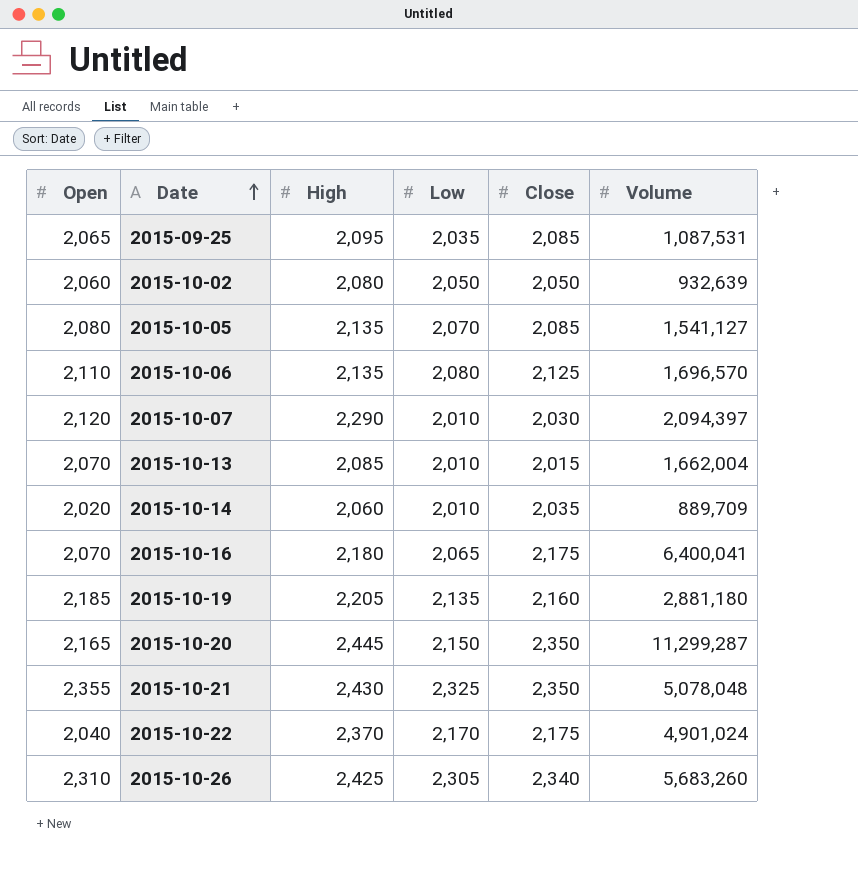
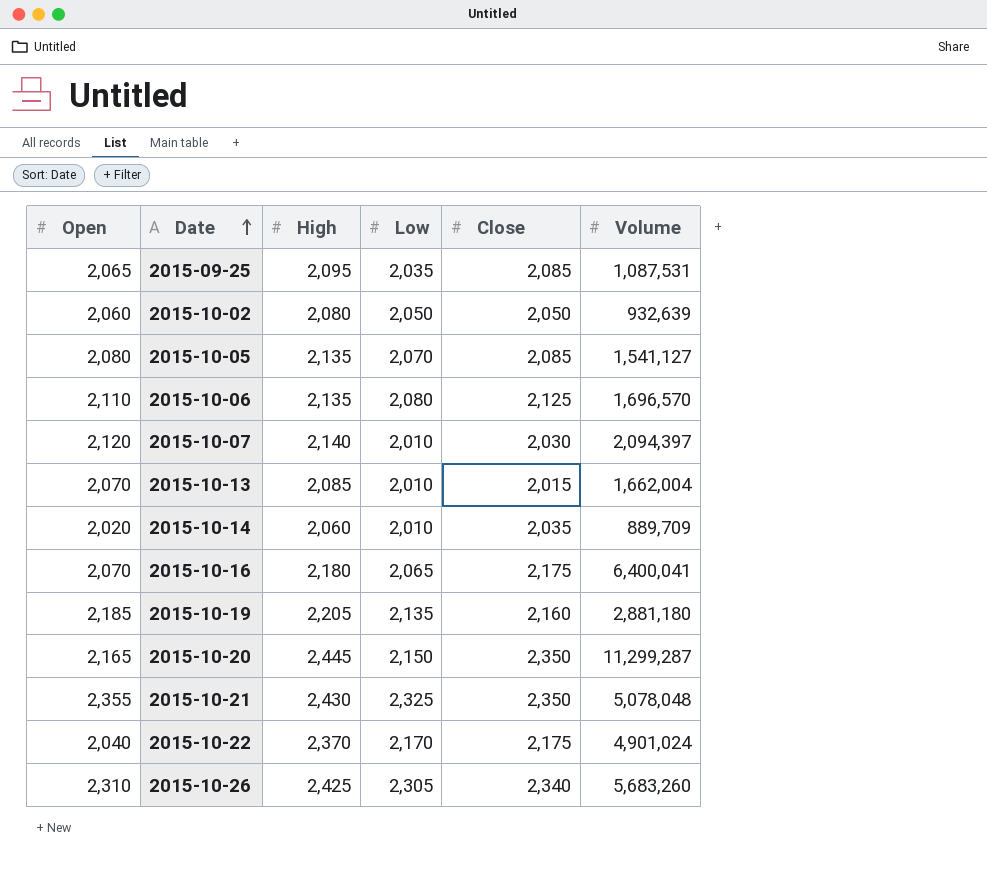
2015-10-07 | High: 2,290 -> 2,140

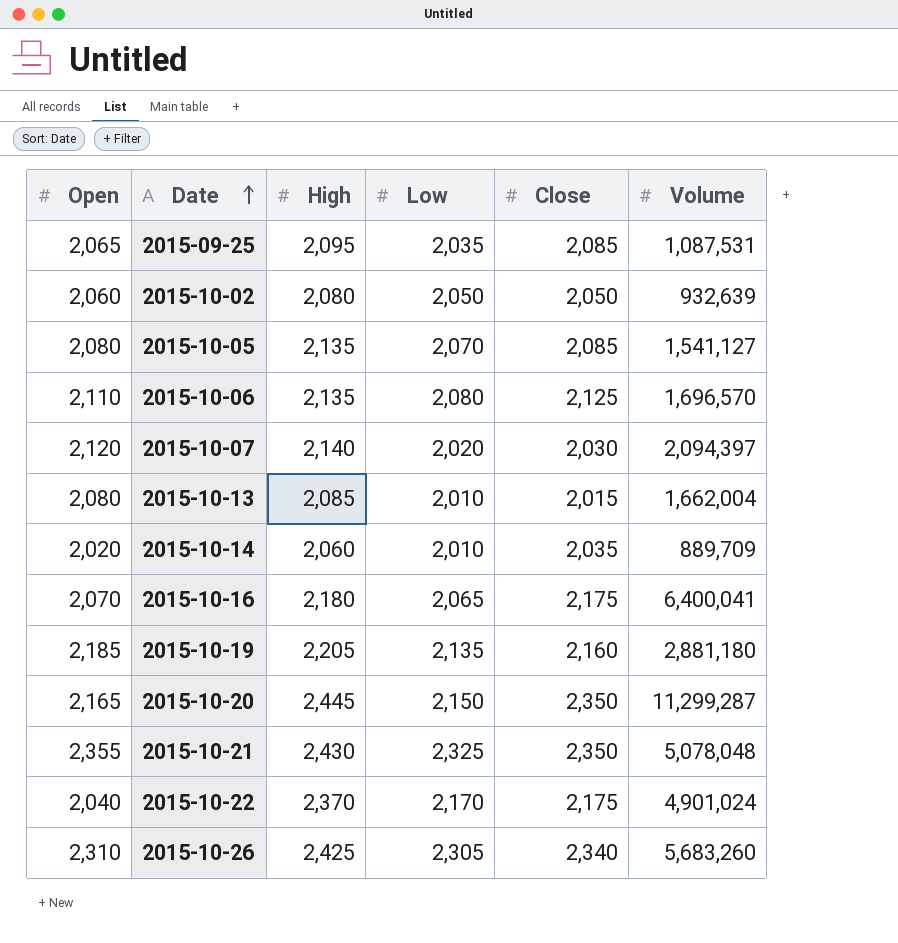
2015-10-07 | Low: 2,010 -> 2,020
2015-10-13 | Open: 2,070 -> 2,080

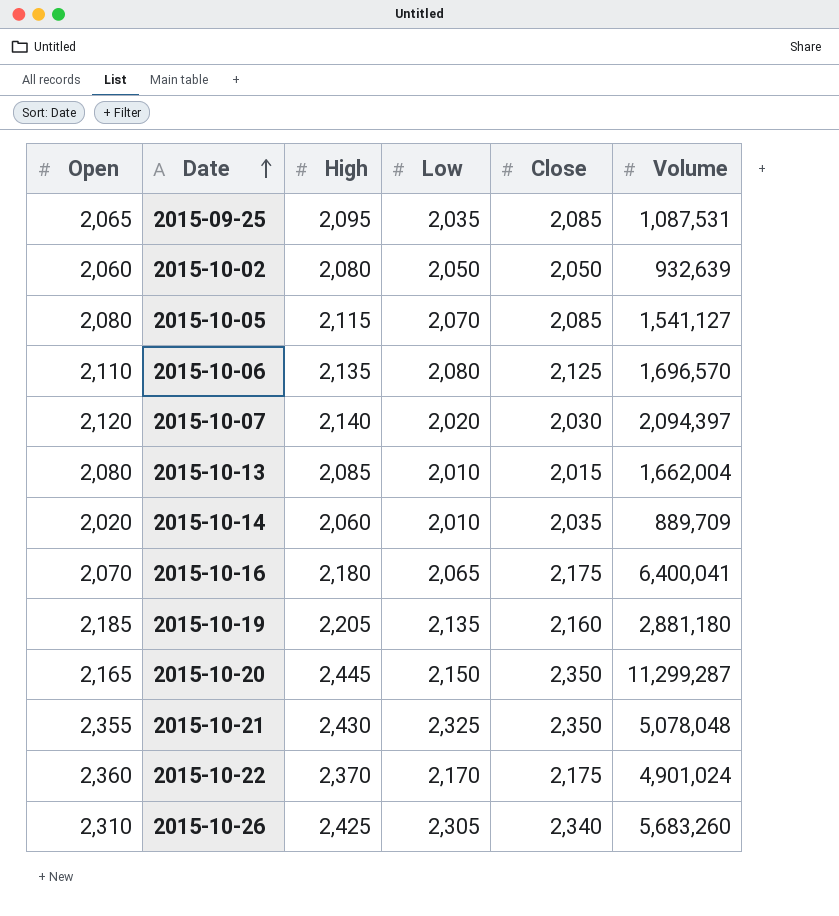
2015-10-05 | High: 2,135 -> 2,115
2015-10-22 | Open: 2,040 -> 2,360

